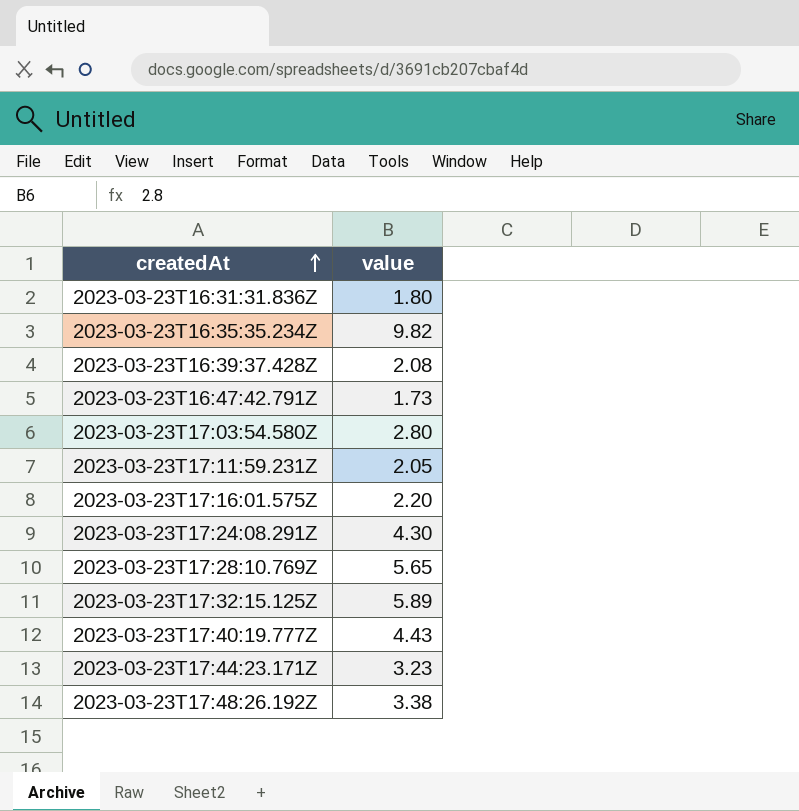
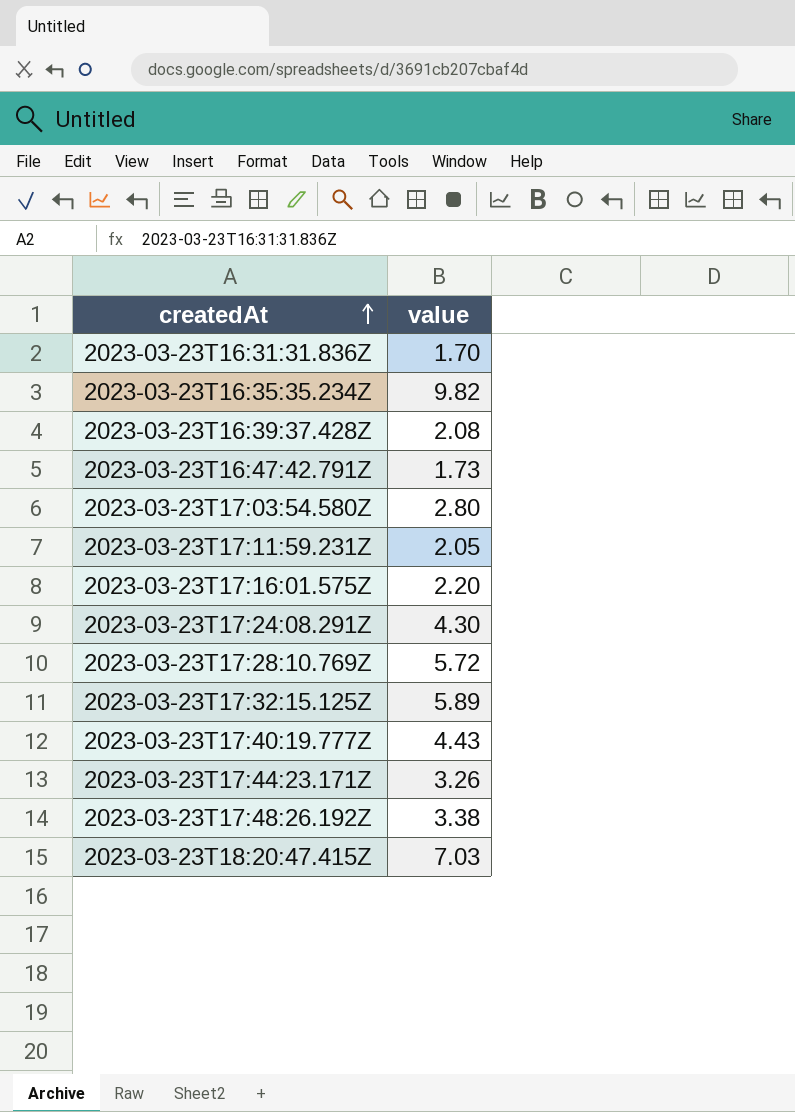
2023-03-23T16:31:31.836Z | value: 1.80 -> 1.70
2023-03-23T17:28:10.769Z | value: 5.65 -> 5.72
2023-03-23T17:44:23.171Z | value: 3.23 -> 3.26
row 2023-03-23T18:20:47.415Z: none -> 7.03

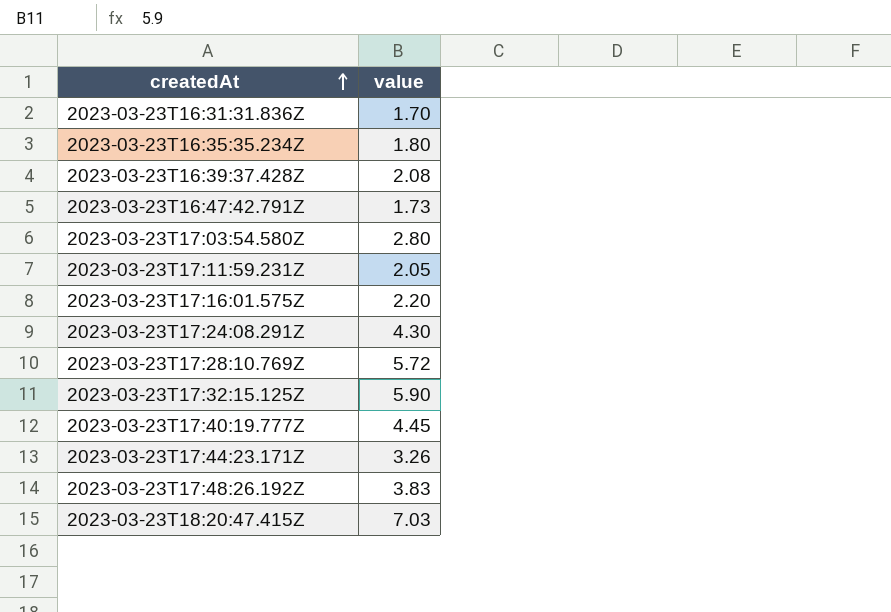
2023-03-23T16:35:35.234Z | value: 9.82 -> 1.80
2023-03-23T17:32:15.125Z | value: 5.89 -> 5.90
2023-03-23T17:40:19.777Z | value: 4.43 -> 4.45
2023-03-23T17:48:26.192Z | value: 3.38 -> 3.83

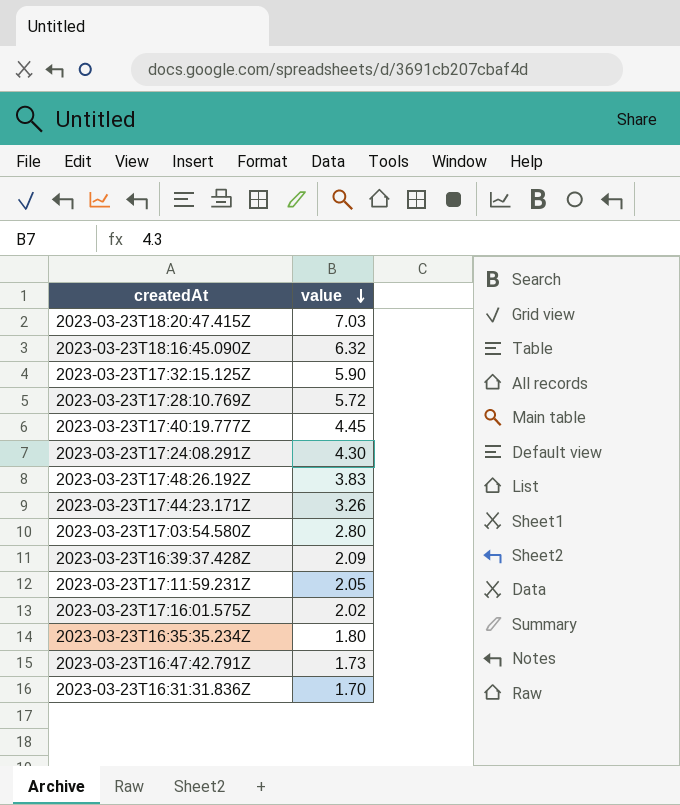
row order: createdAt ascending -> value descending
row 2023-03-23T18:16:45.090Z: none -> 6.32
2023-03-23T16:39:37.428Z | value: 2.08 -> 2.09
2023-03-23T17:16:01.575Z | value: 2.20 -> 2.02

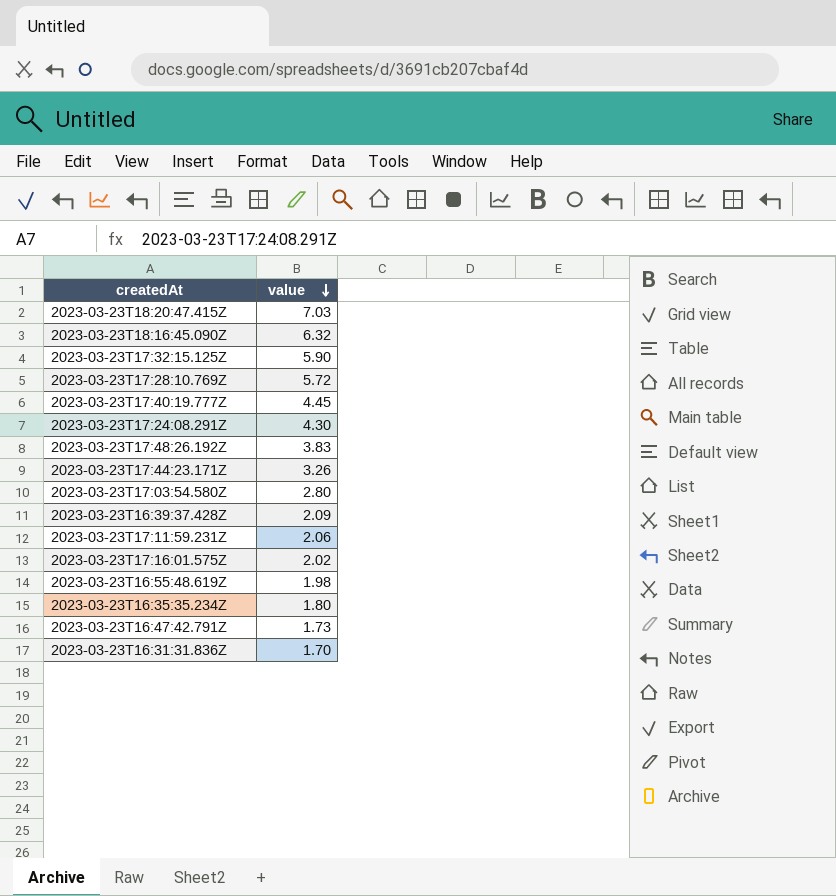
2023-03-23T17:11:59.231Z | value: 2.05 -> 2.06
row 2023-03-23T16:55:48.619Z: none -> 1.98

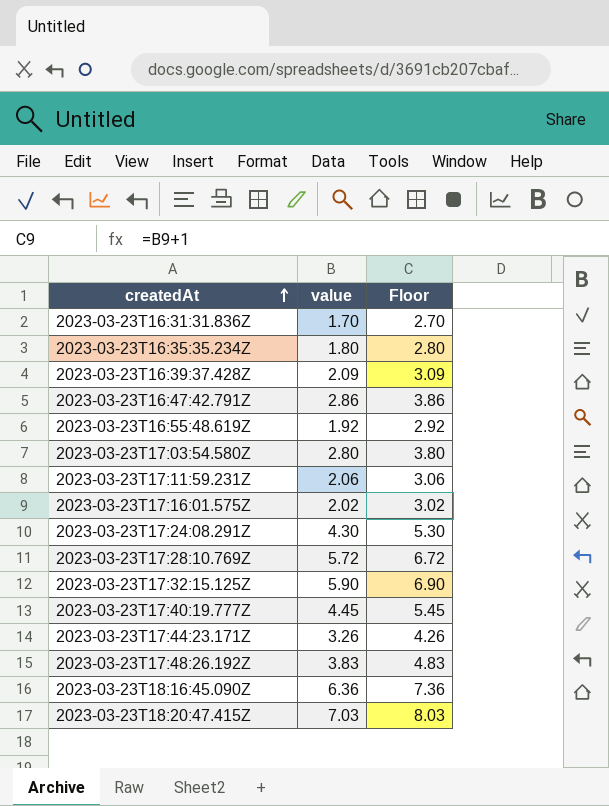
row order: value descending -> createdAt ascending
column Floor | formula: none -> [value] + 1
2023-03-23T16:47:42.791Z | value: 1.73 -> 2.86
2023-03-23T16:55:48.619Z | value: 1.98 -> 1.92
2023-03-23T18:16:45.090Z | value: 6.32 -> 6.36

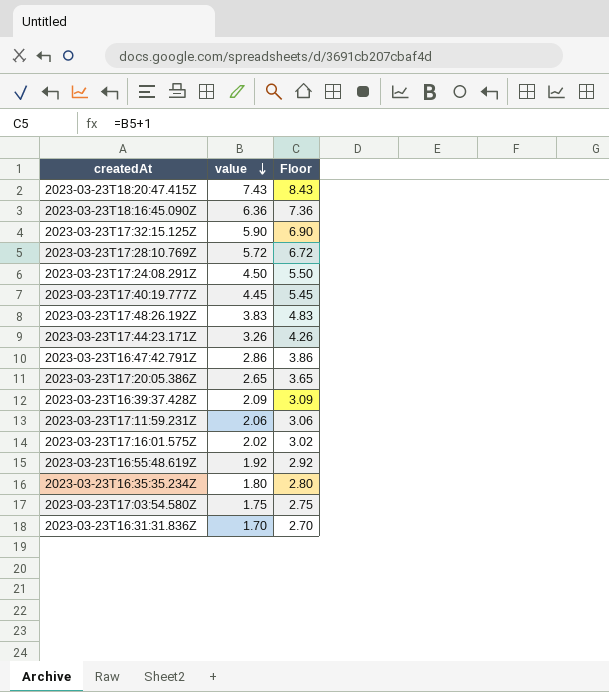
row order: createdAt ascending -> value descending
2023-03-23T18:20:47.415Z | value: 7.03 -> 7.43
2023-03-23T18:20:47.415Z | Floor: 8.03 -> 8.43
2023-03-23T17:24:08.291Z | value: 4.30 -> 4.50
2023-03-23T17:24:08.291Z | Floor: 5.30 -> 5.50
row 2023-03-23T17:20:05.386Z: none -> 2.65 | 3.65
2023-03-23T17:03:54.580Z | value: 2.80 -> 1.75
2023-03-23T17:03:54.580Z | Floor: 3.80 -> 2.75

